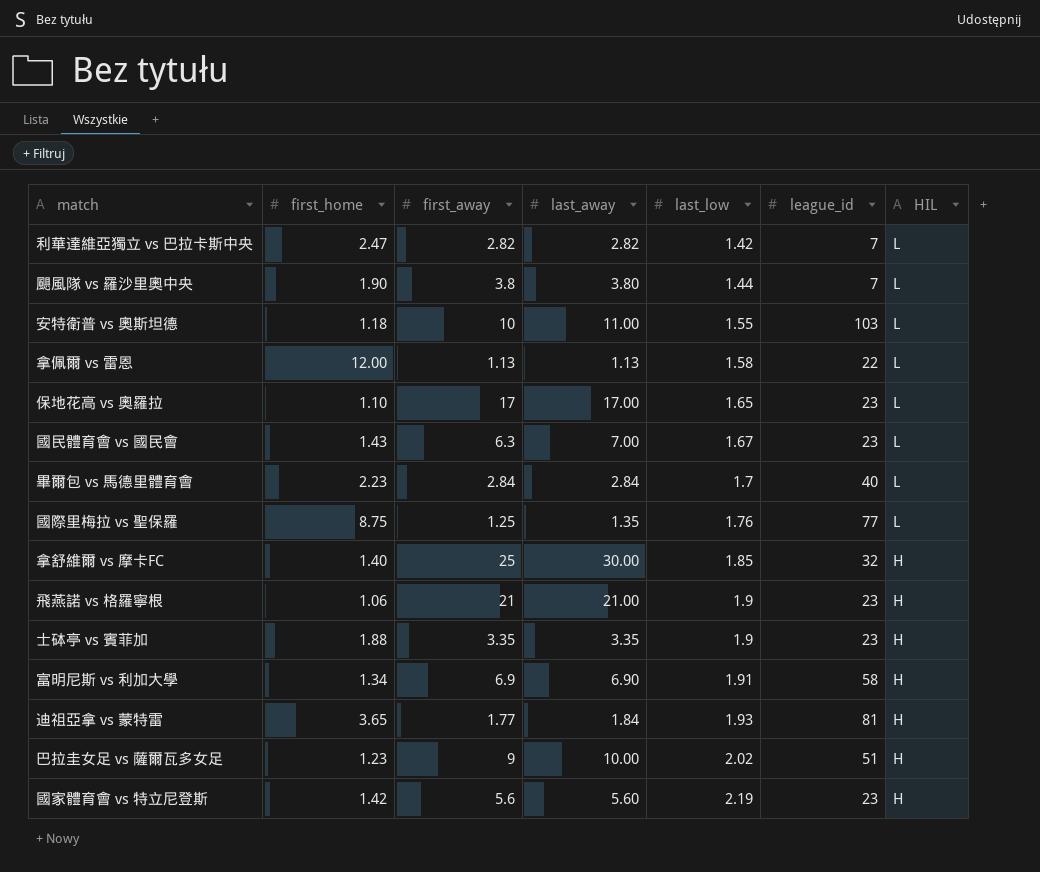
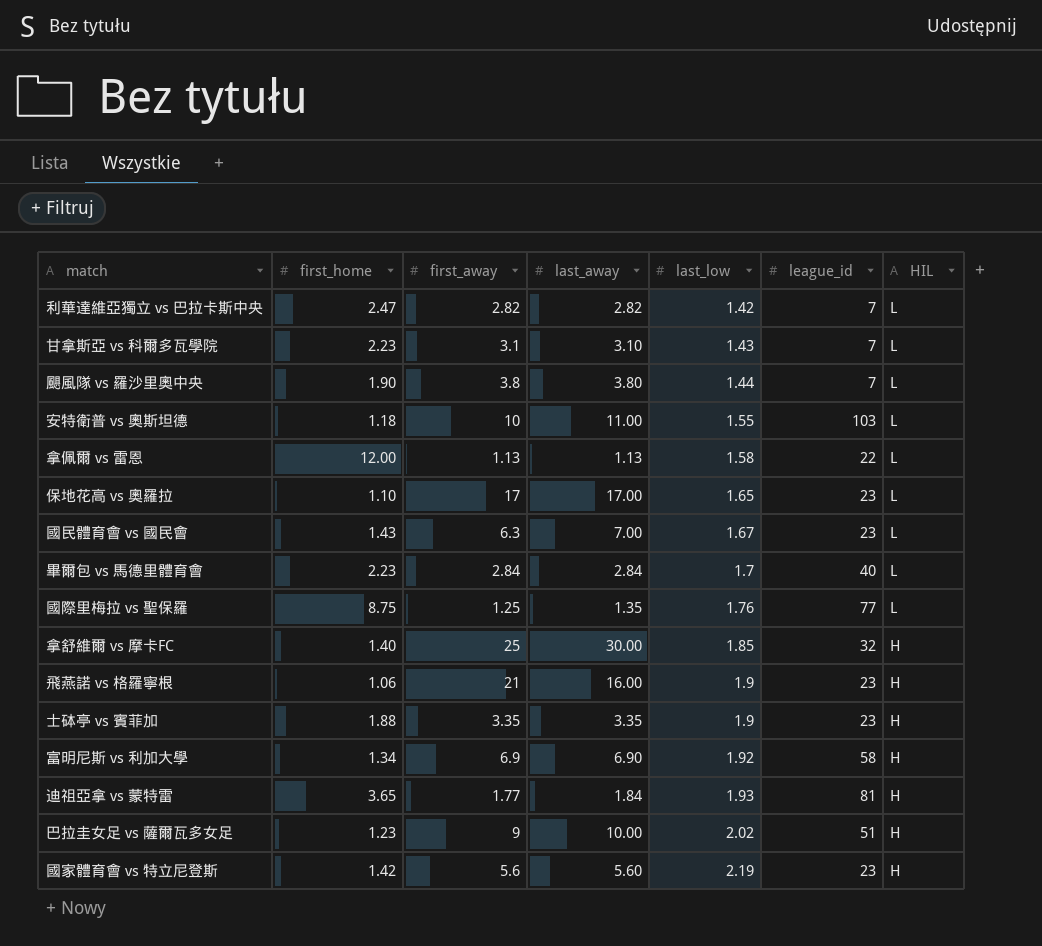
row 甘拿斯亞 vs 科爾多瓦學院: none -> 2.23 | 3.1 | 3.10 | 1.43 | 7 | L
飛燕諾 vs 格羅寧根 | last_away: 21.00 -> 16.00
富明尼斯 vs 利加大學 | last_low: 1.91 -> 1.92

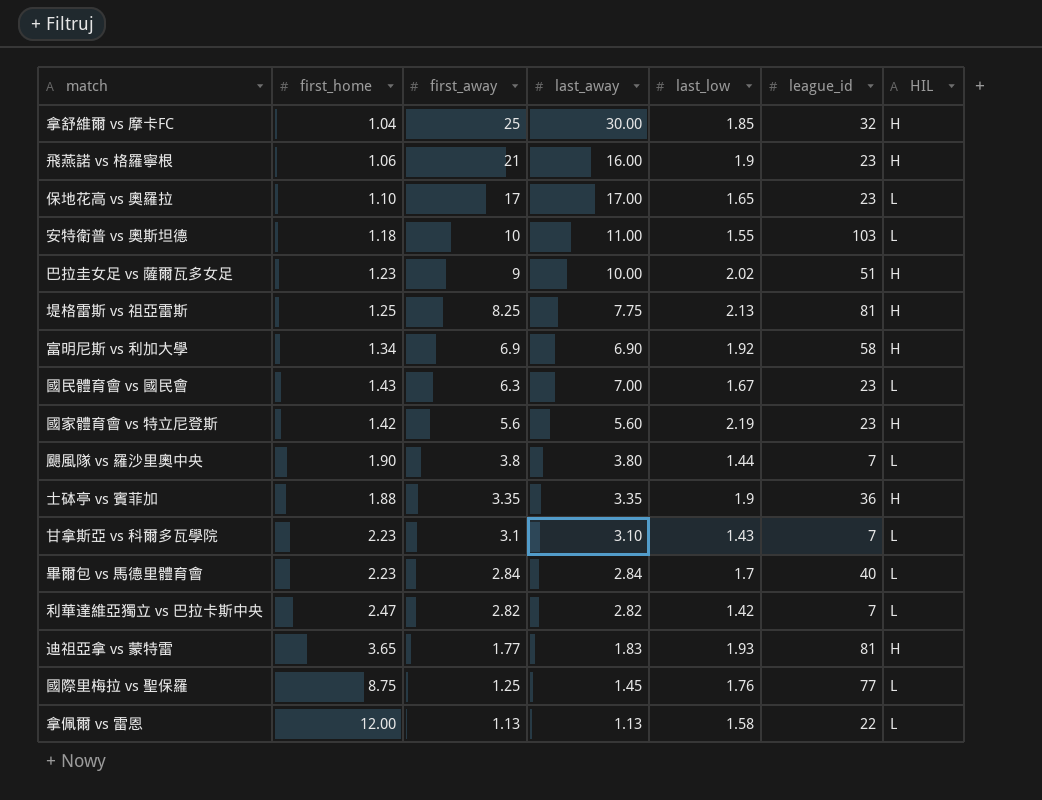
row order: last_low ascending -> first_away descending
拿舒維爾 vs 摩卡FC | first_home: 1.40 -> 1.04
row 堤格雷斯 vs 祖亞雷斯: none -> 1.25 | 8.25 | 7.75 | 2.13 | 81 | H
士砵亭 vs 賓菲加 | league_id: 23 -> 36
迪祖亞拿 vs 蒙特雷 | last_away: 1.84 -> 1.83
國際里梅拉 vs 聖保羅 | last_away: 1.35 -> 1.45

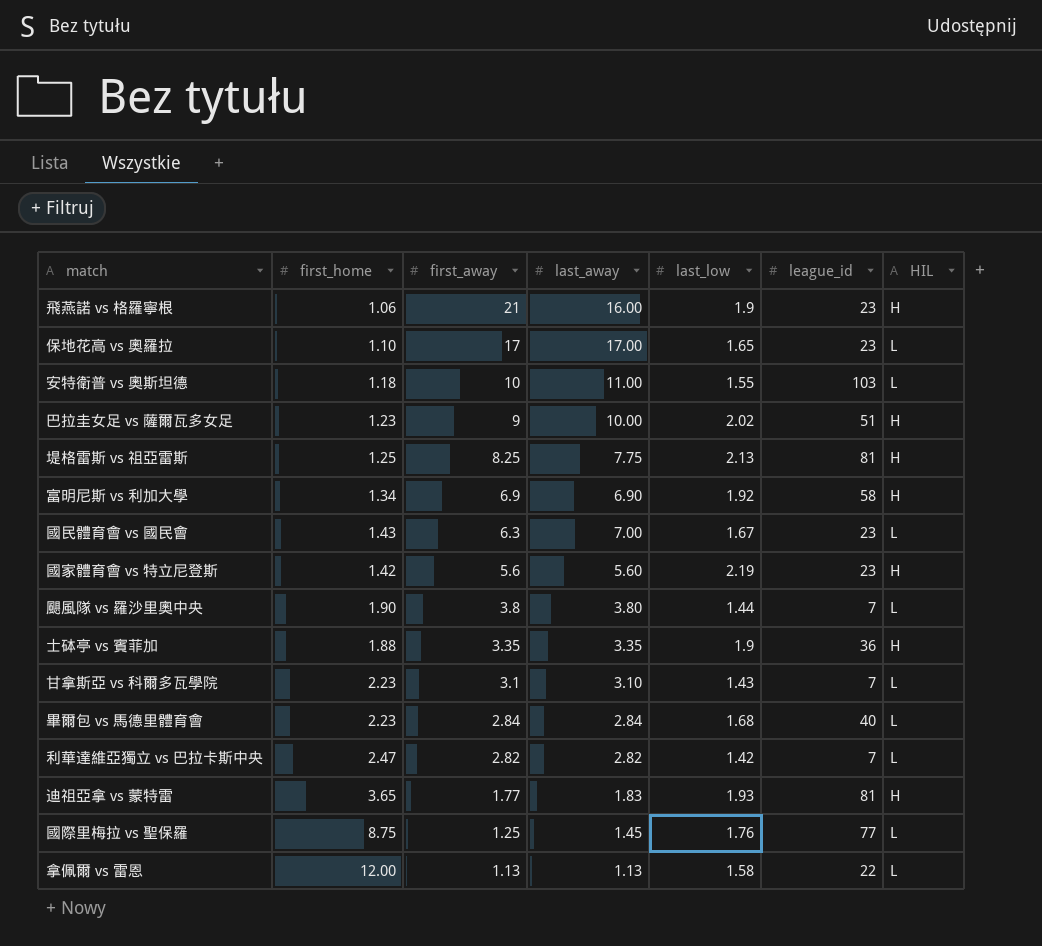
row 拿舒維爾 vs 摩卡FC: 1.04 | 25 | 30.00 | 1.85 | 32 | H -> none
畢爾包 vs 馬德里體育會 | last_low: 1.7 -> 1.68

